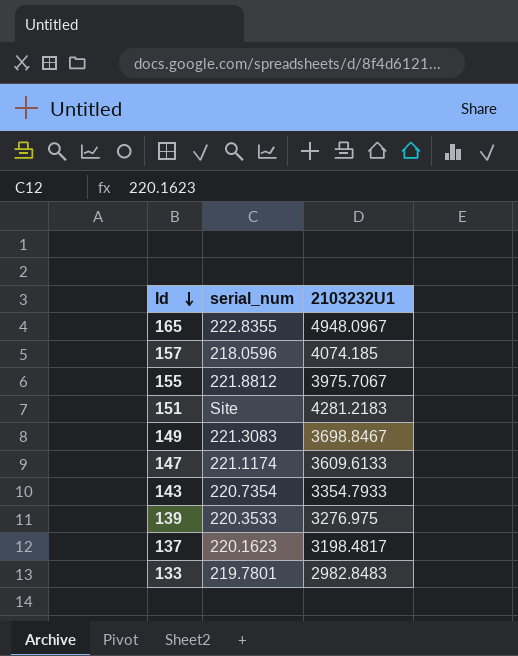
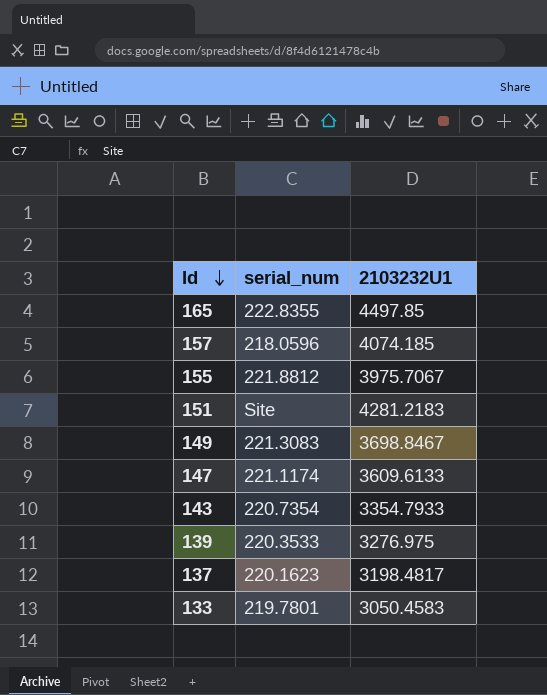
165 | 2103232U1: 4948.0967 -> 4497.85
133 | 2103232U1: 2982.8483 -> 3050.4583

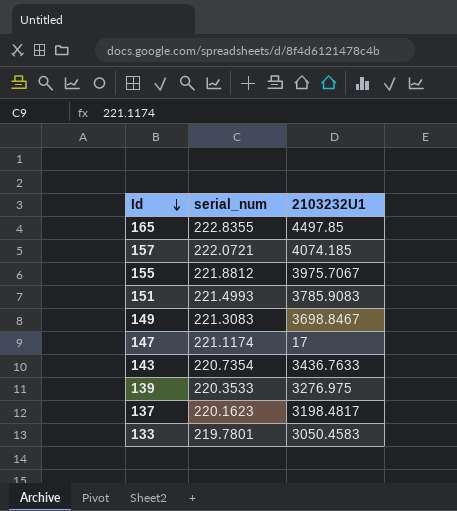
157 | serial_num: 218.0596 -> 222.0721
151 | serial_num: Site -> 221.4993
151 | 2103232U1: 4281.2183 -> 3785.9083
147 | 2103232U1: 3609.6133 -> 17
143 | 2103232U1: 3354.7933 -> 3436.7633

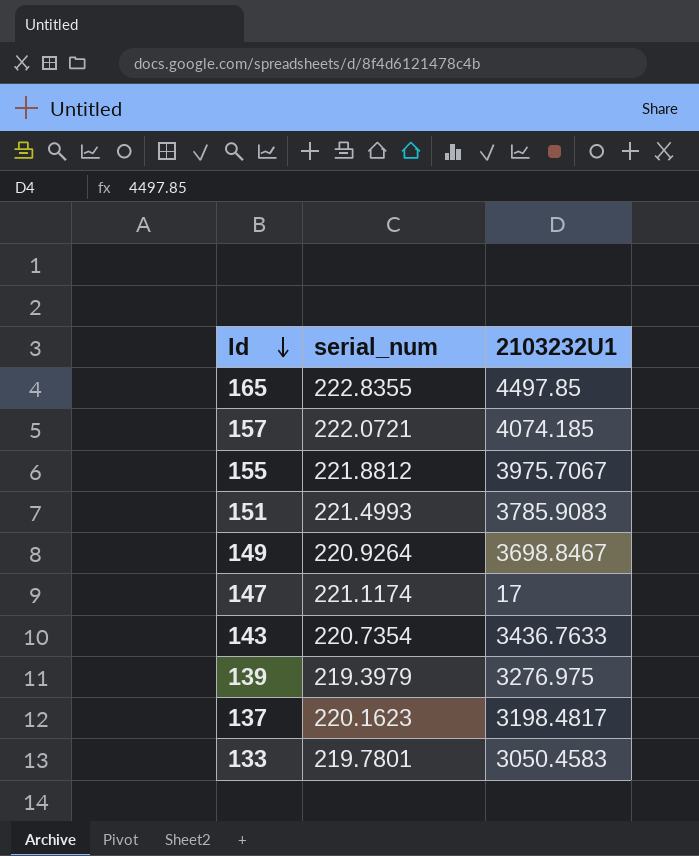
149 | serial_num: 221.3083 -> 220.9264
139 | serial_num: 220.3533 -> 219.3979

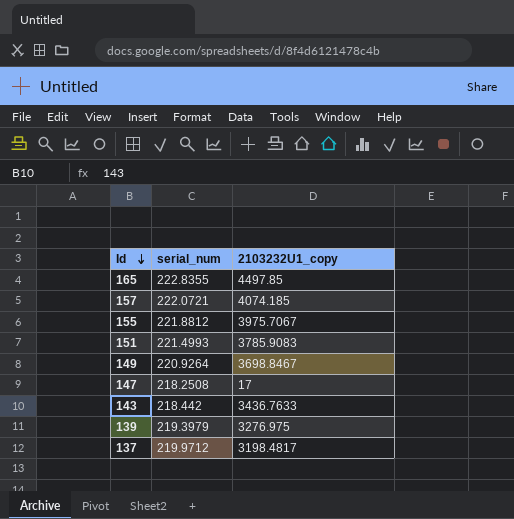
column name: 2103232U1 -> 2103232U1_copy
row 133: 219.7801 | 3050.4583 -> none
147 | serial_num: 221.1174 -> 218.2508
143 | serial_num: 220.7354 -> 218.442
137 | serial_num: 220.1623 -> 219.9712

